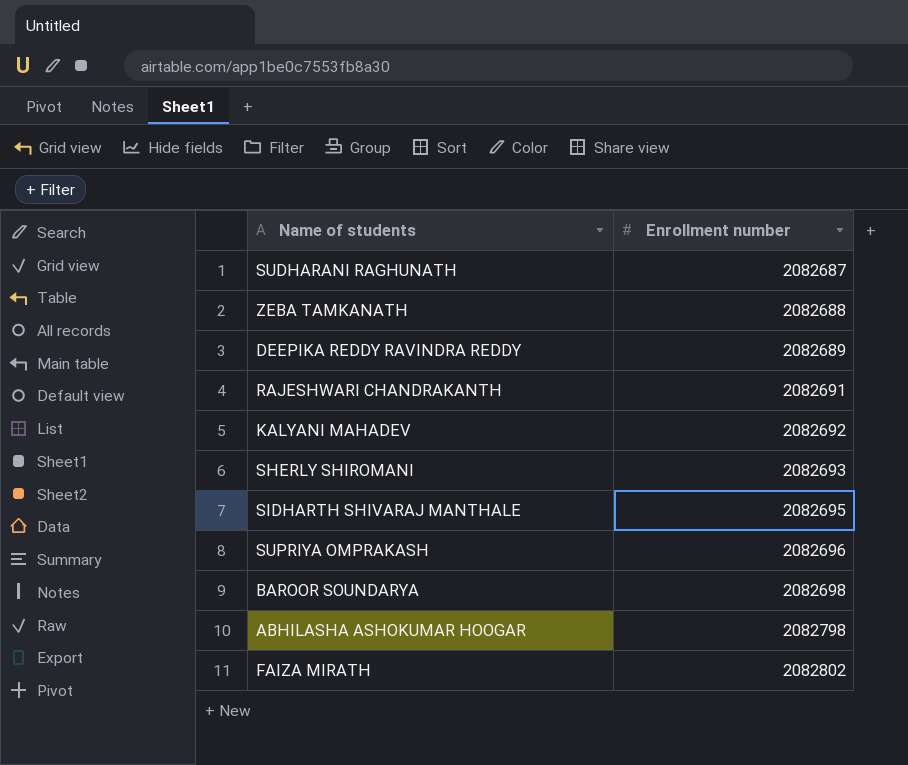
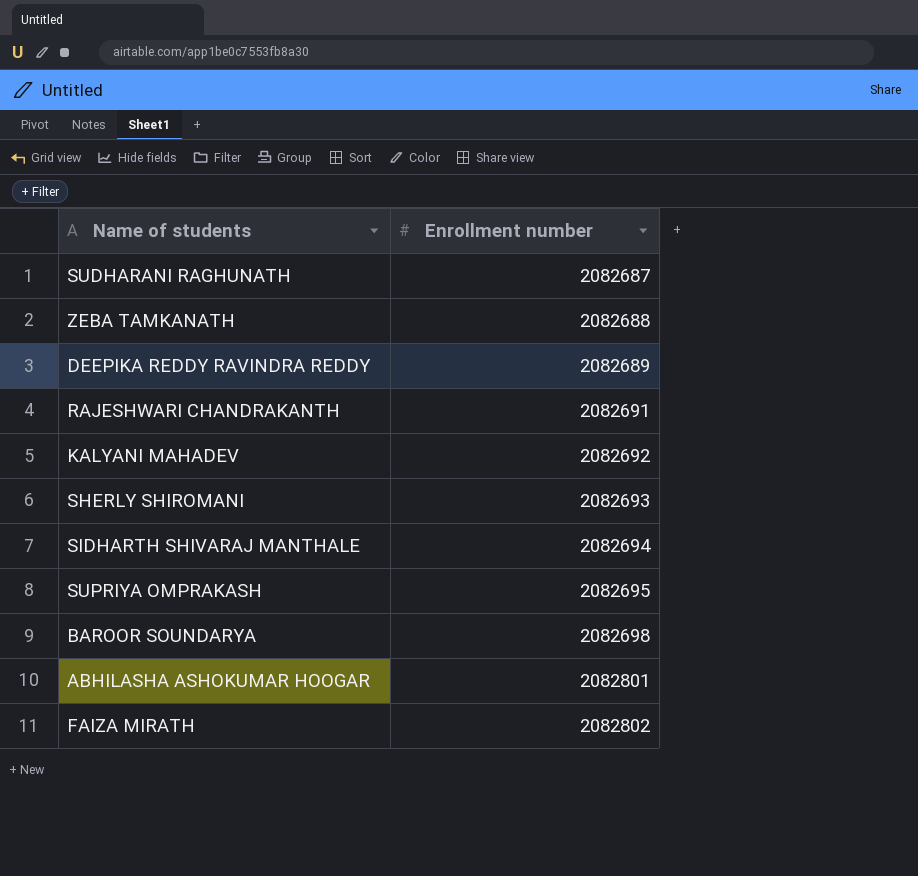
SIDHARTH SHIVARAJ MANTHALE | Enrollment number: 2082695 -> 2082694
SUPRIYA OMPRAKASH | Enrollment number: 2082696 -> 2082695
ABHILASHA ASHOKUMAR HOOGAR | Enrollment number: 2082798 -> 2082801

